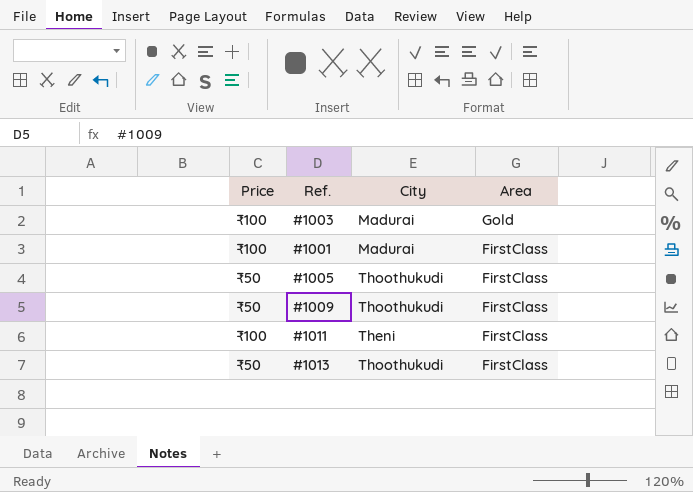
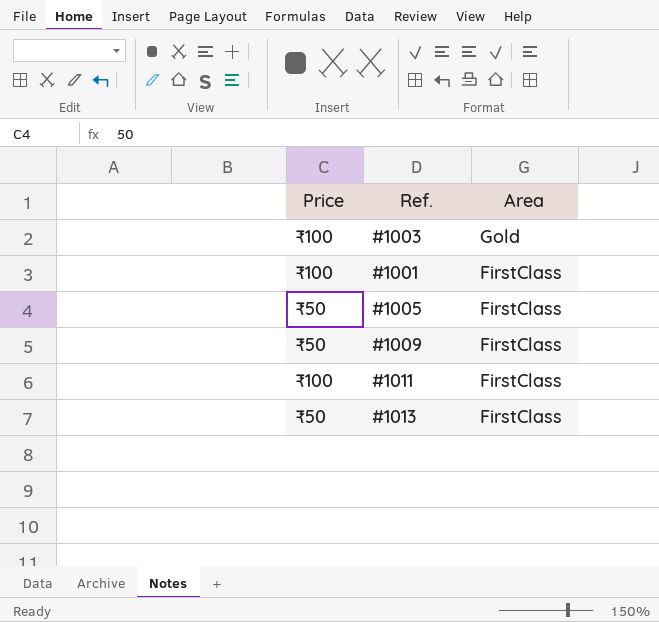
column City | position: 3 -> none

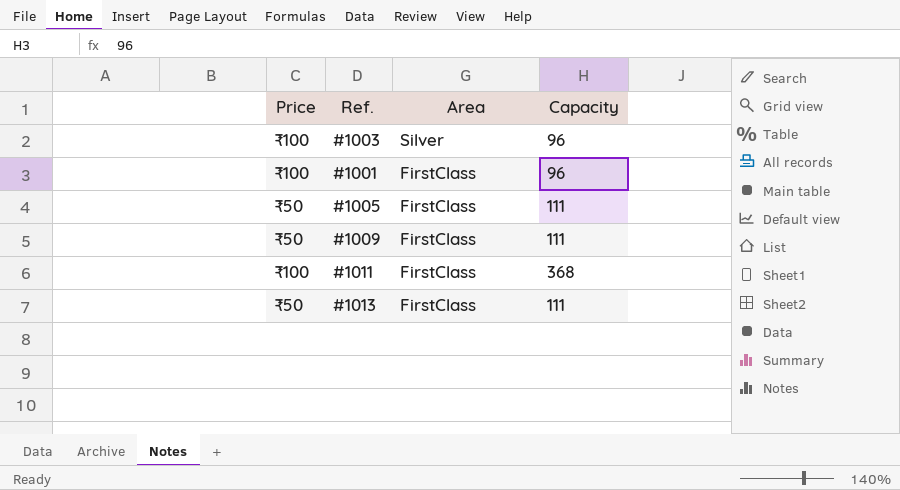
column Capacity | position: none -> 4
#1003 | Area: Gold -> Silver

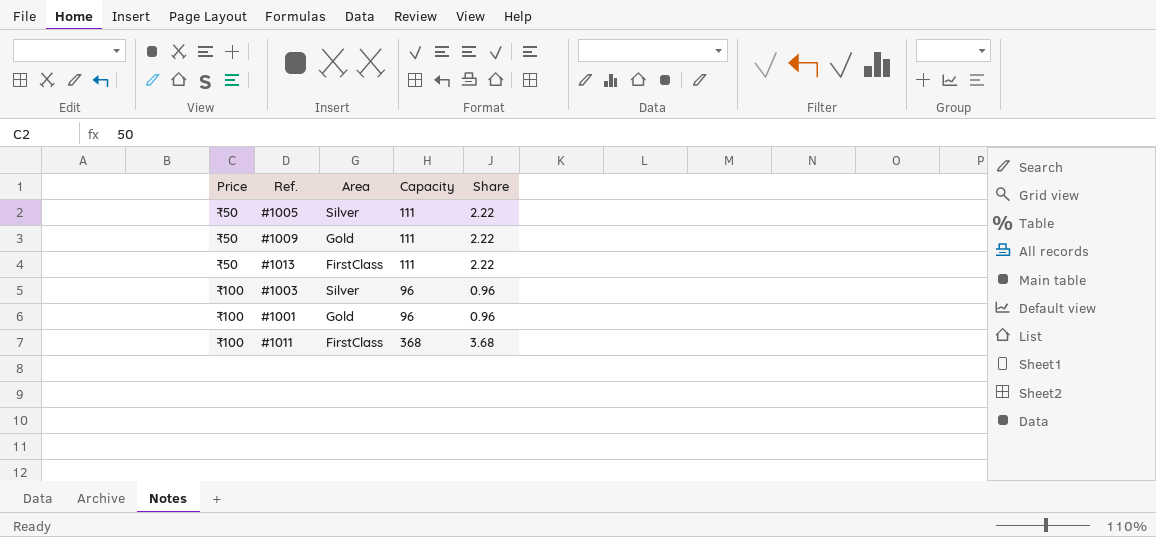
row order: Area descending -> Price ascending
column Share | formula: none -> [Capacity] / [Price]
#1005 | Area: FirstClass -> Silver
#1009 | Area: FirstClass -> Gold
#1001 | Area: FirstClass -> Gold

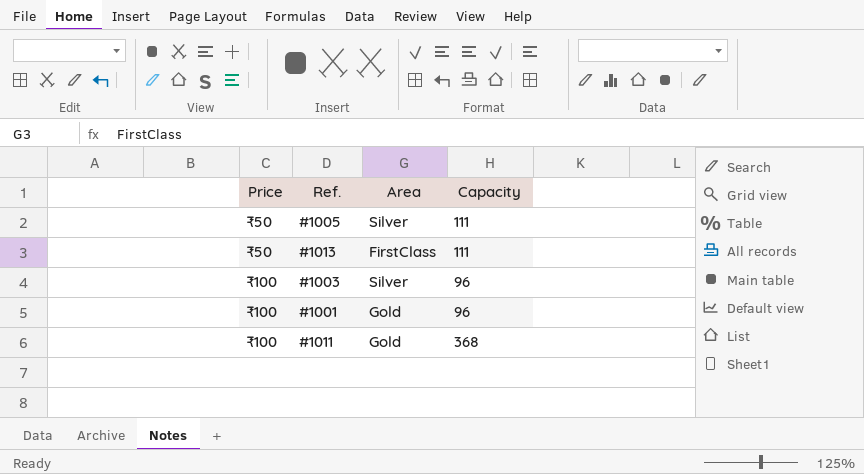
column Share | formula: [Capacity] / [Price] -> none
row #1009: ₹50 | Gold | 111 | 2.22 -> none
#1011 | Area: FirstClass -> Gold

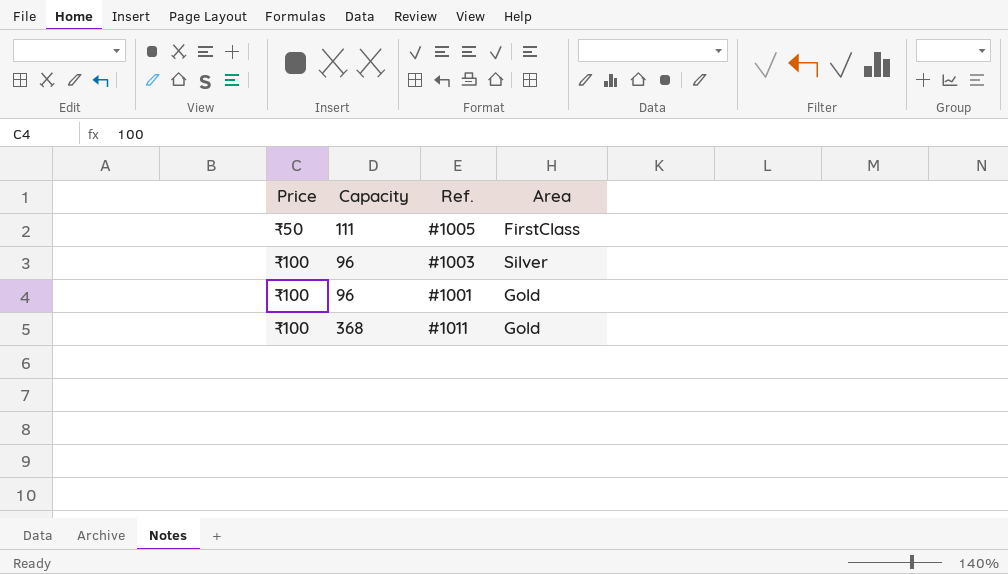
column Capacity | position: 4 -> 2
row #1013: ₹50 | FirstClass | 111 -> none
#1005 | Area: Silver -> FirstClass

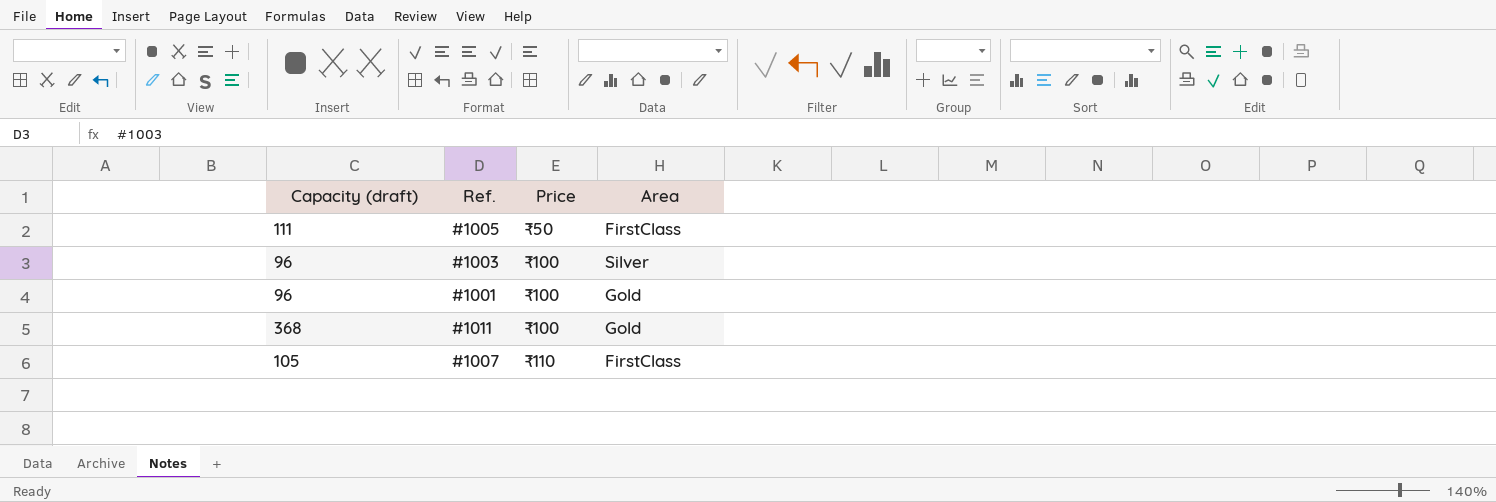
column name: Capacity -> Capacity (draft)
column Price | position: 1 -> 3
row #1007: none -> 105 | ₹110 | FirstClass

